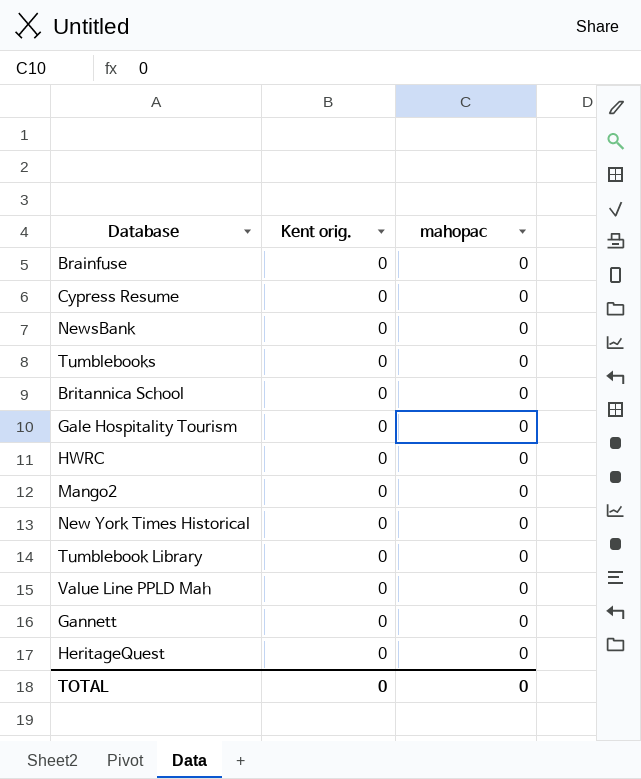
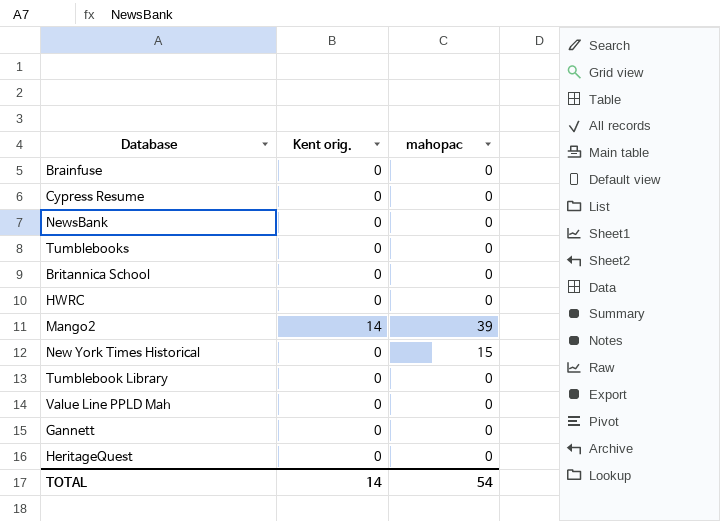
row Gale Hospitality Tourism: 0 | 0 -> none
Mango2 | Kent orig.: 0 -> 14
Mango2 | mahopac: 0 -> 39
New York Times Historical | mahopac: 0 -> 15
TOTAL | Kent orig.: 0 -> 14
TOTAL | mahopac: 0 -> 54

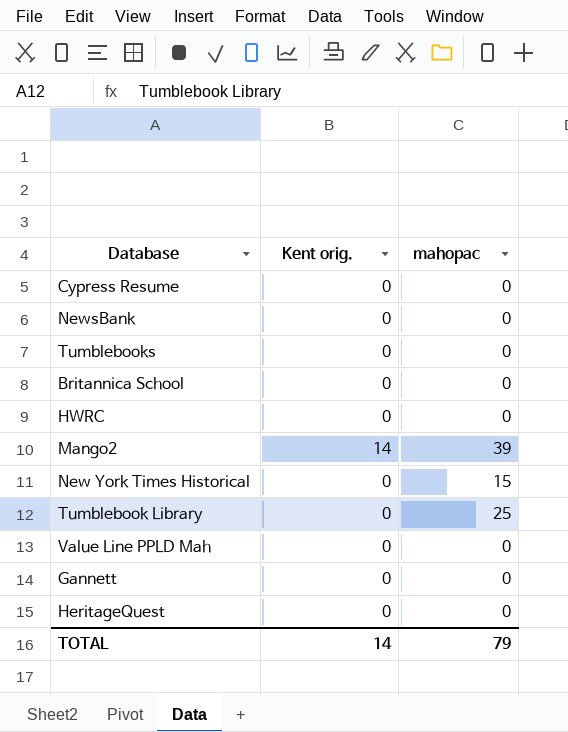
row Brainfuse: 0 | 0 -> none
Tumblebook Library | mahopac: 0 -> 25
TOTAL | mahopac: 54 -> 79

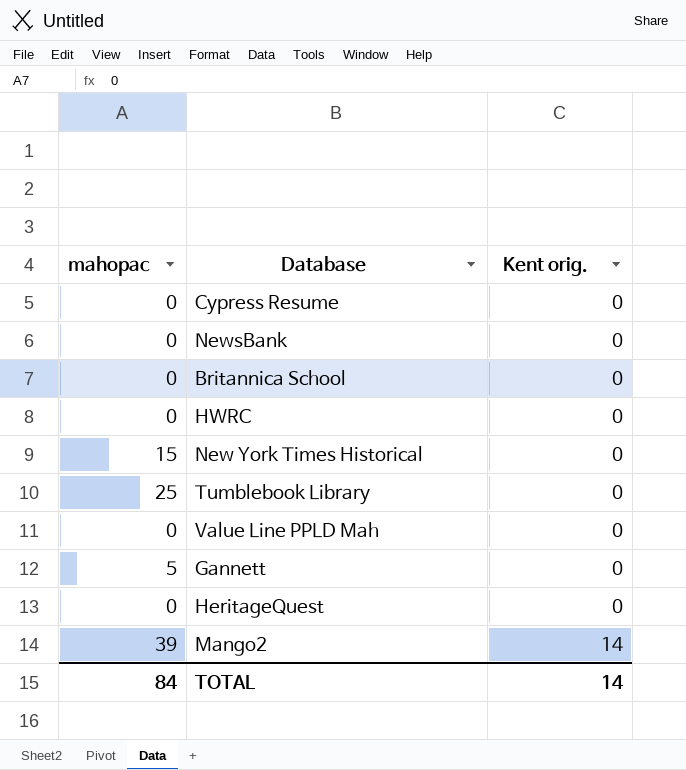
row order: none -> Kent orig. ascending
column mahopac | position: 3 -> 1
row Tumblebooks: 0 | 0 -> none
Gannett | mahopac: 0 -> 5
TOTAL | mahopac: 79 -> 84

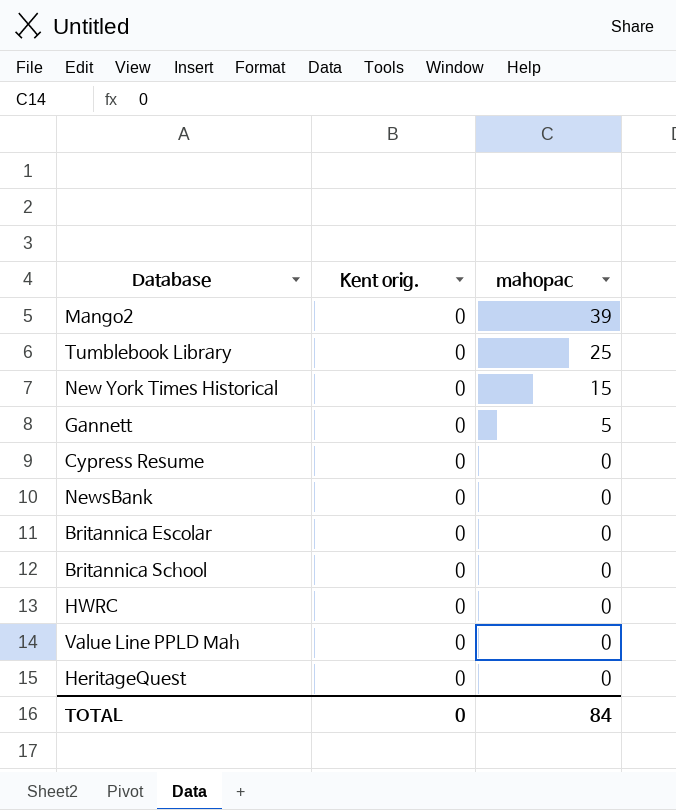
row order: Kent orig. ascending -> mahopac descending
column mahopac | position: 1 -> 3
Mango2 | Kent orig.: 14 -> 0
row Britannica Escolar: none -> 0 | 0
TOTAL | Kent orig.: 14 -> 0

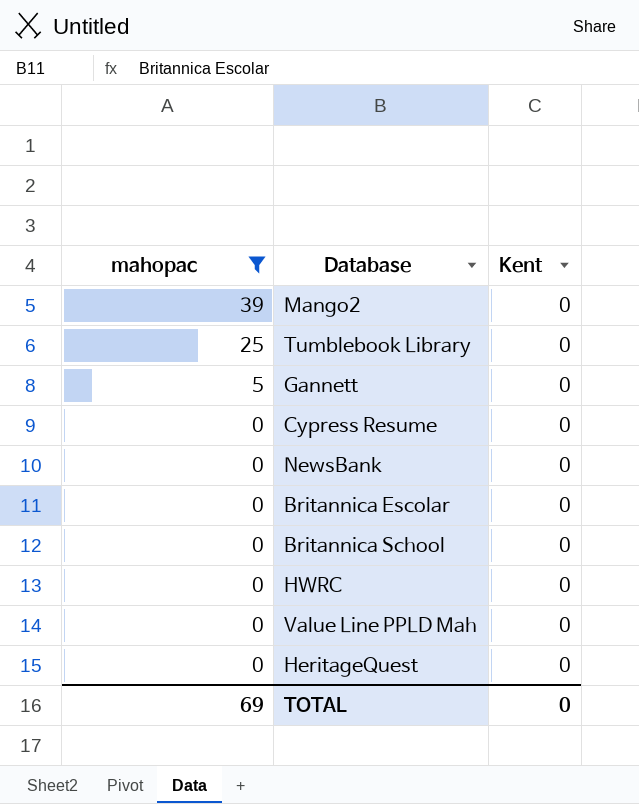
filter: none -> mahopac != 15
column mahopac | position: 3 -> 1
column name: Kent orig. -> Kent
TOTAL | mahopac: 84 -> 69

